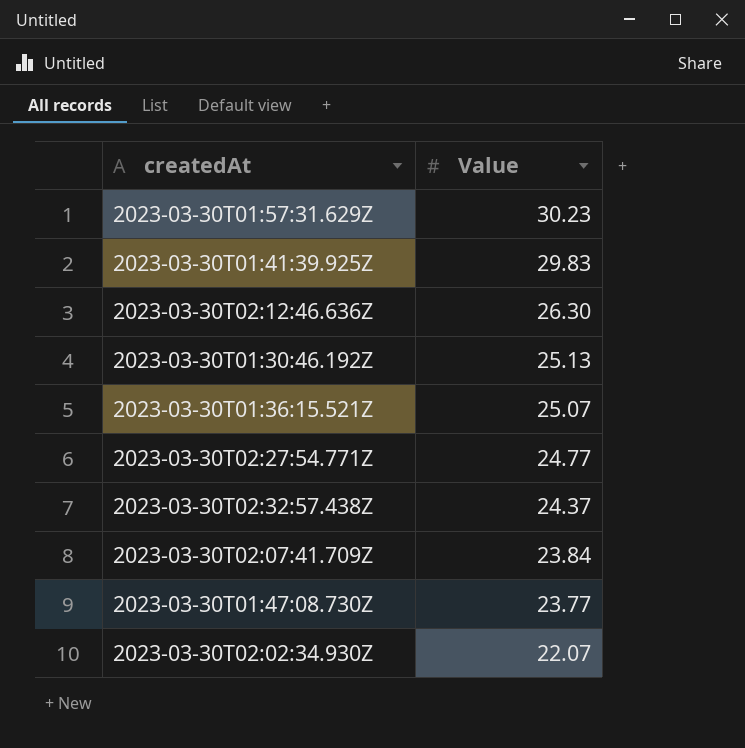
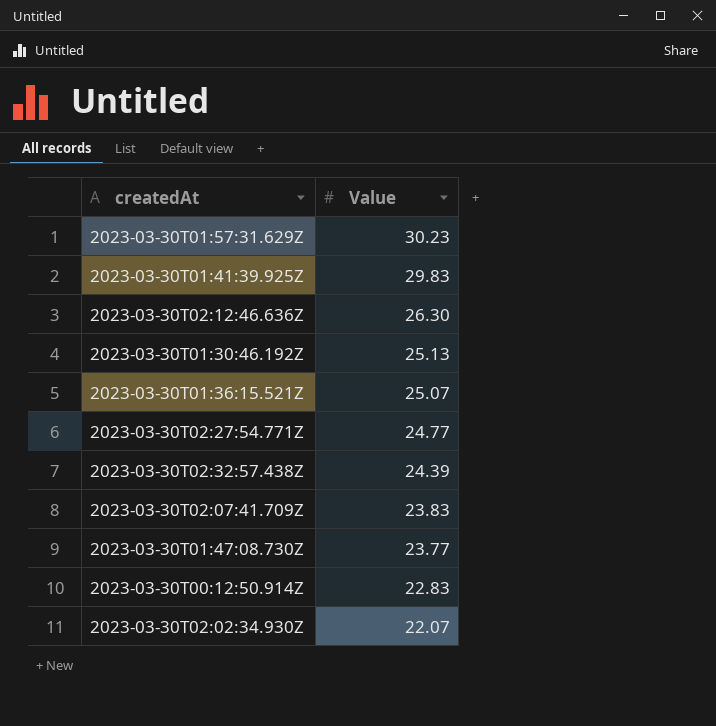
2023-03-30T02:32:57.438Z | Value: 24.37 -> 24.39
2023-03-30T02:07:41.709Z | Value: 23.84 -> 23.83
row 2023-03-30T00:12:50.914Z: none -> 22.83

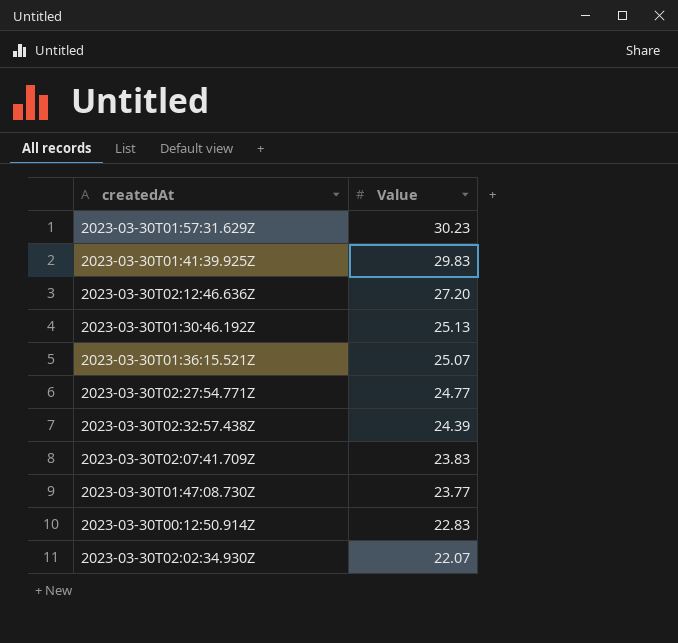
2023-03-30T02:12:46.636Z | Value: 26.30 -> 27.20

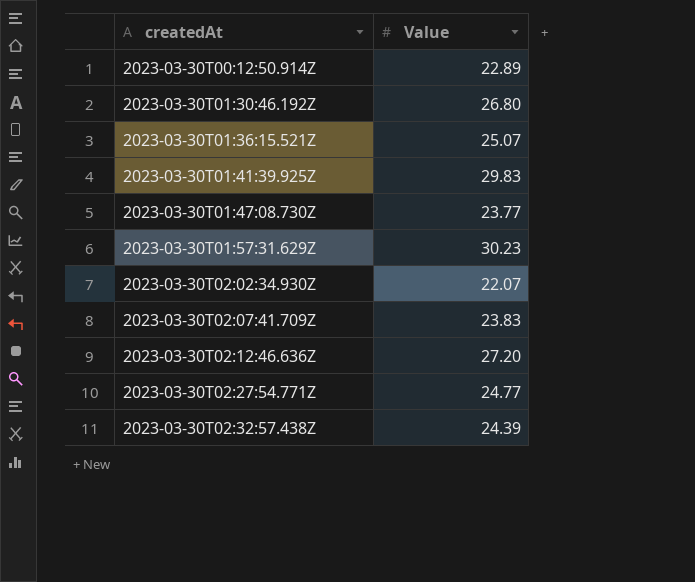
row order: Value descending -> createdAt ascending
2023-03-30T00:12:50.914Z | Value: 22.83 -> 22.89
2023-03-30T01:30:46.192Z | Value: 25.13 -> 26.80

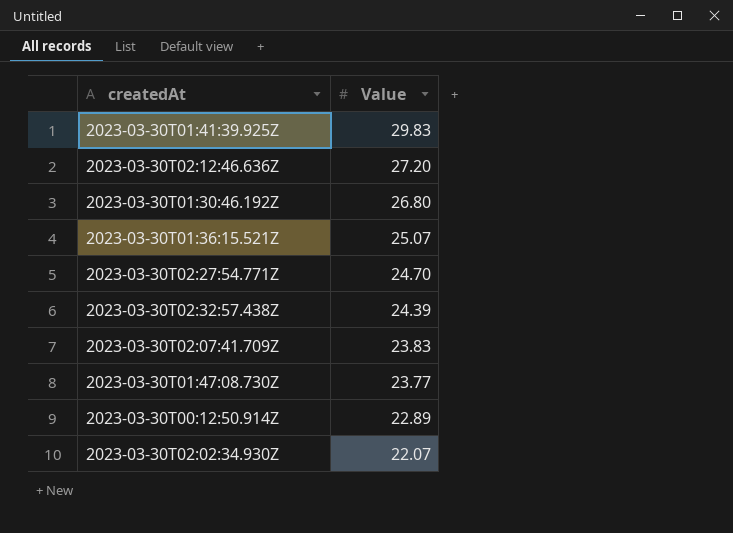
row order: createdAt ascending -> Value descending
row 2023-03-30T01:57:31.629Z: 30.23 -> none
2023-03-30T02:27:54.771Z | Value: 24.77 -> 24.70

